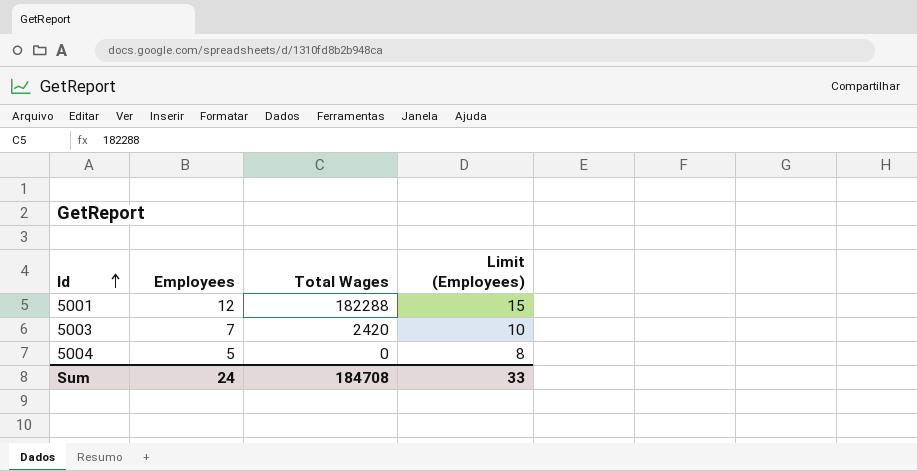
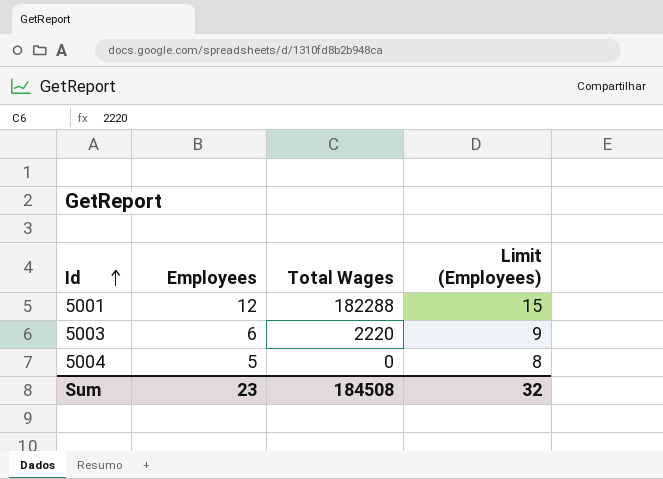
5003 | Employees: 7 -> 6
5003 | Total Wages: 2420 -> 2220
5003 | Limit (Employees): 10 -> 9
Sum | Employees: 24 -> 23
Sum | Total Wages: 184708 -> 184508
Sum | Limit (Employees): 33 -> 32

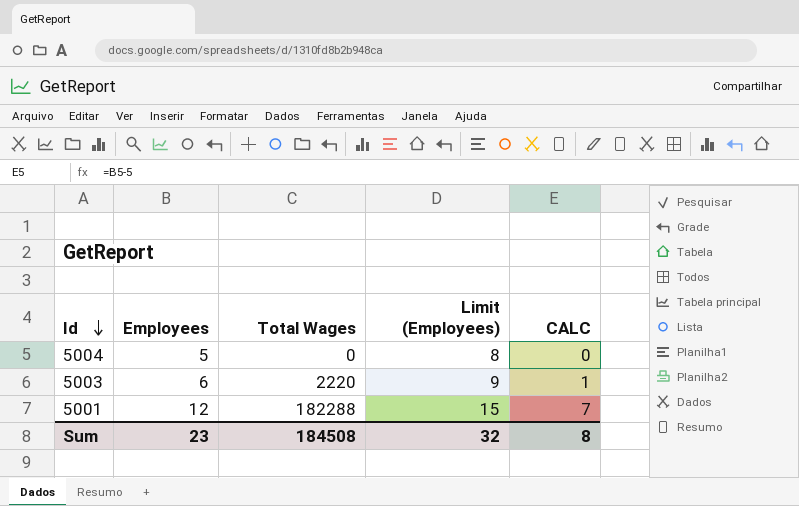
row order: Id ascending -> Id descending
column CALC | formula: none -> [Employees] - 5

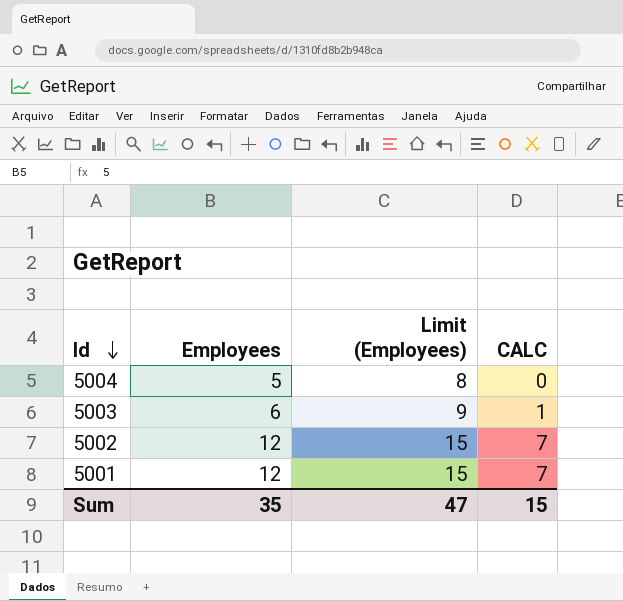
column Total Wages | position: 3 -> none
row 5002: none -> 12 | 15 | 7
Sum | Employees: 23 -> 35
Sum | Limit (Employees): 32 -> 47
Sum | CALC: 8 -> 15

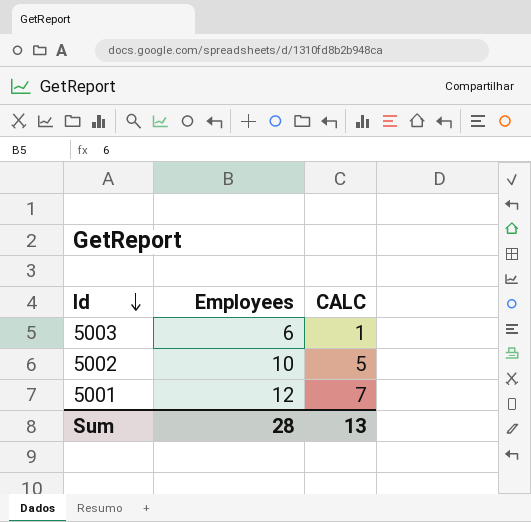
column Limit (Employees) | formula: [Employees] + 3 -> none
row 5004: 5 | 8 | 0 -> none
5002 | Employees: 12 -> 10
5002 | CALC: 7 -> 5
Sum | Employees: 35 -> 28
Sum | CALC: 15 -> 13

